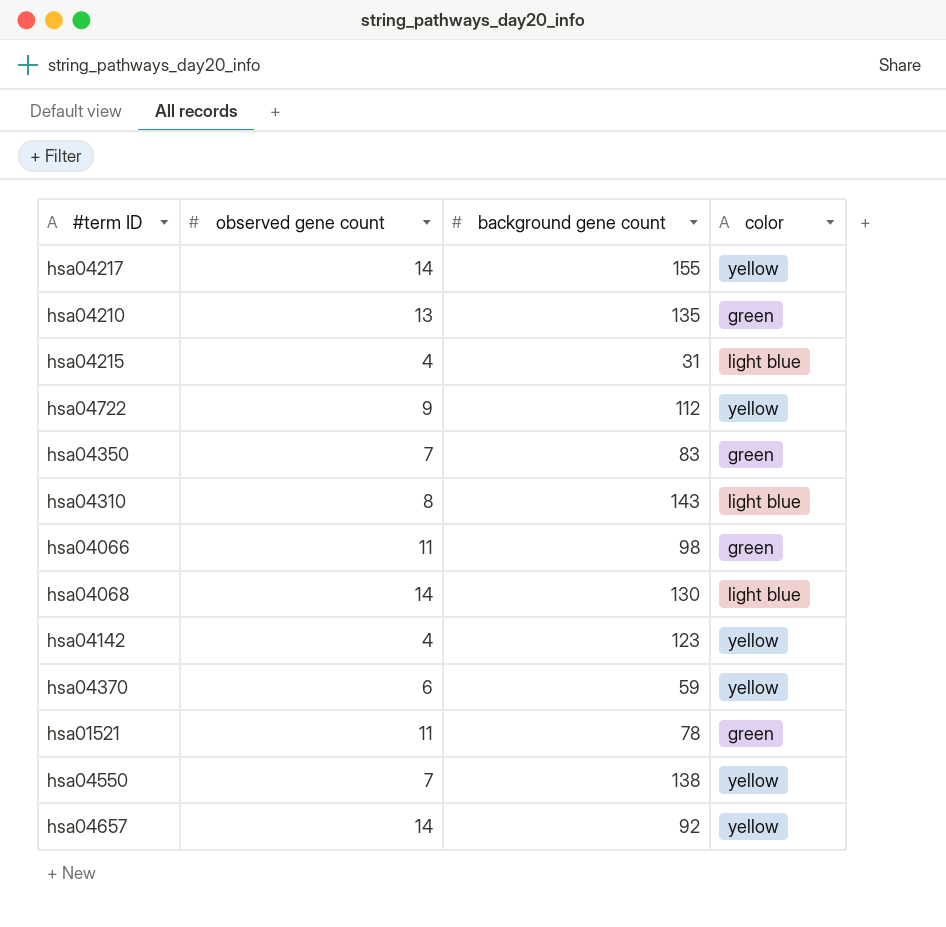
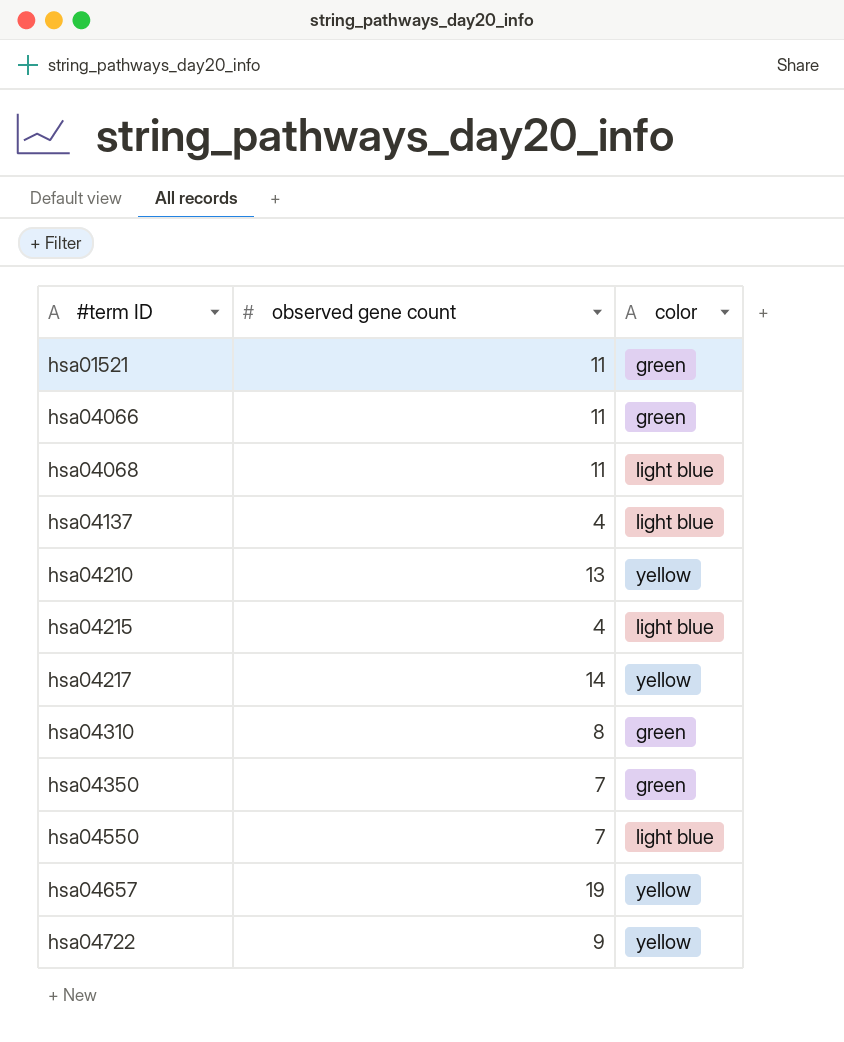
row order: none -> #term ID ascending
column background gene count | position: 3 -> none
row hsa04142: 4 | 123 | yellow -> none
row hsa04370: 6 | 59 | yellow -> none
hsa04068 | observed gene count: 14 -> 11
row hsa04137: none -> 4 | light blue
hsa04210 | color: green -> yellow
hsa04310 | color: light blue -> green
hsa04550 | color: yellow -> light blue
hsa04657 | observed gene count: 14 -> 19

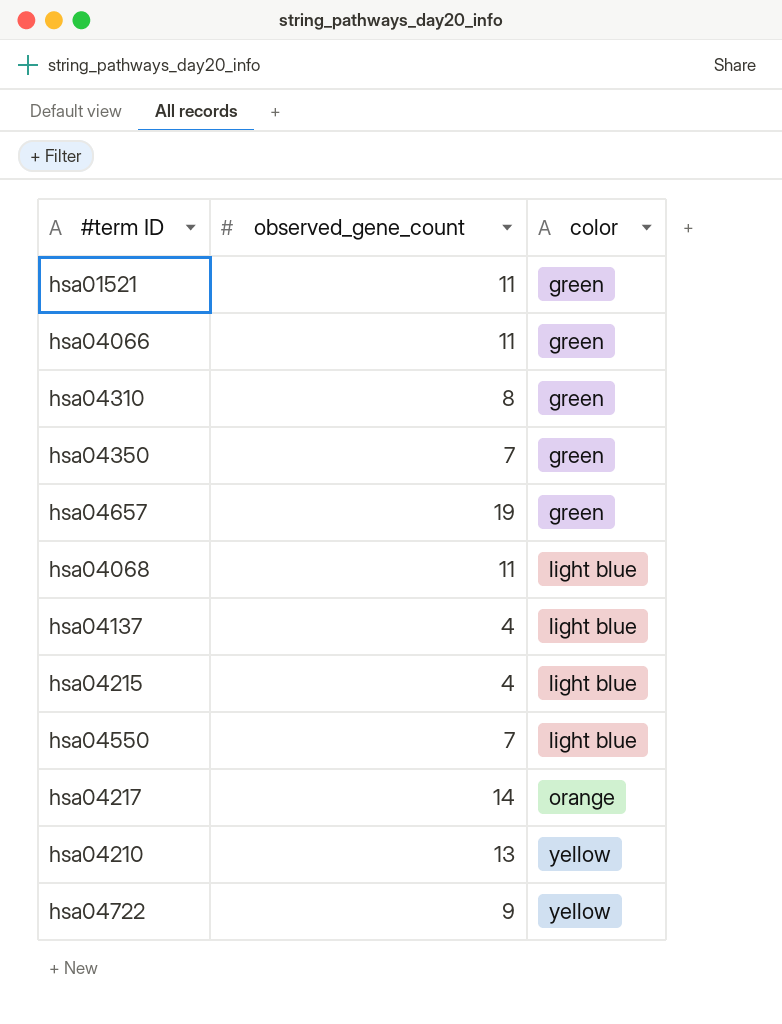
row order: #term ID ascending -> color ascending
column name: observed gene count -> observed_gene_count
hsa04657 | color: yellow -> green
hsa04217 | color: yellow -> orange

